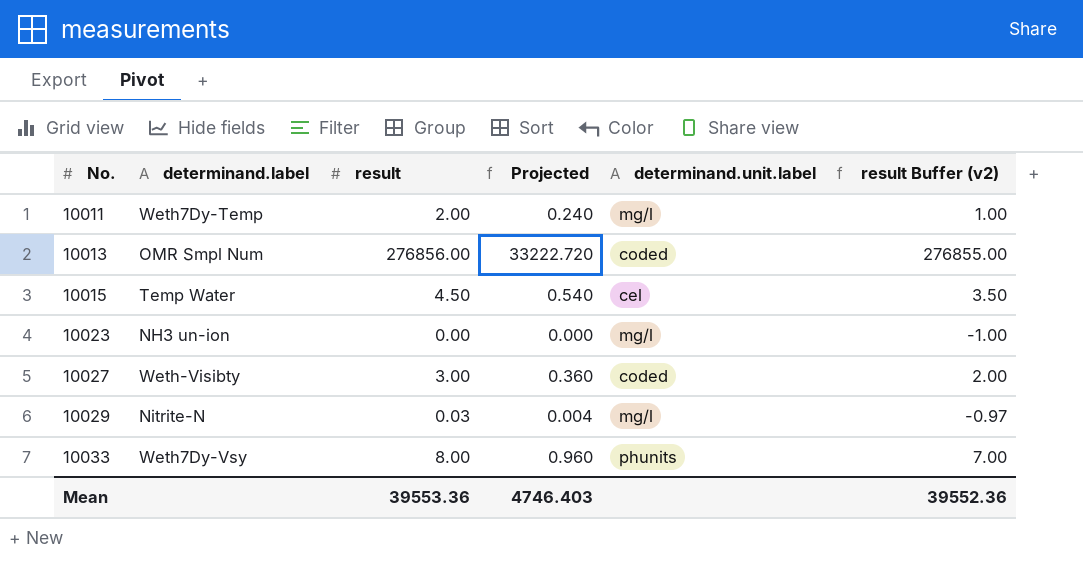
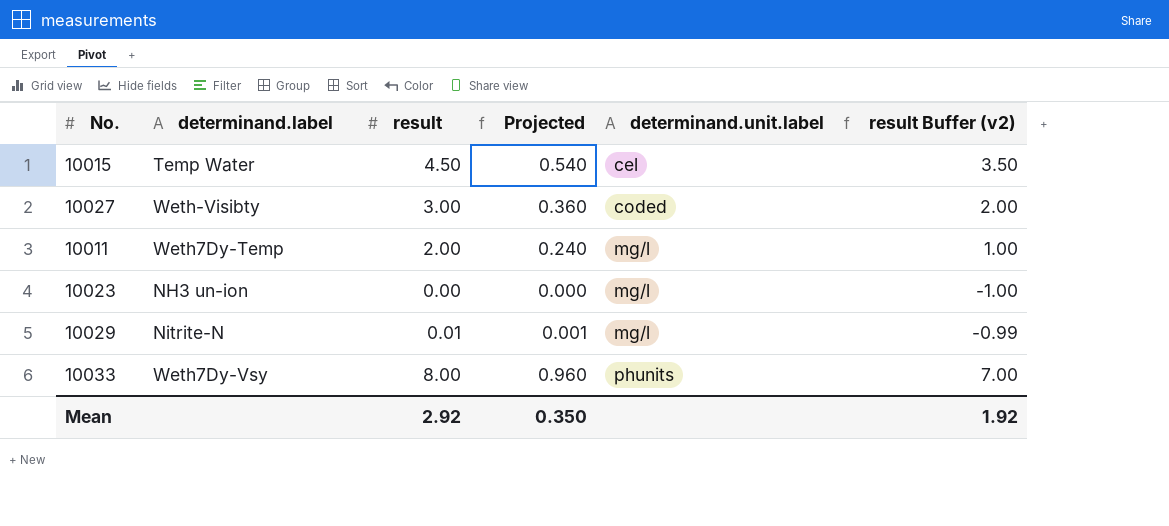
row order: No. ascending -> determinand.unit.label ascending
row 10013: OMR Smpl Num | 276856.00 | 33222.720 | coded | 276855.00 -> none
10029 | result: 0.03 -> 0.01
10029 | Projected: 0.004 -> 0.001
10029 | result Buffer (v2): -0.97 -> -0.99
Mean | result: 39553.36 -> 2.92
Mean | Projected: 4746.403 -> 0.350
Mean | result Buffer (v2): 39552.36 -> 1.92

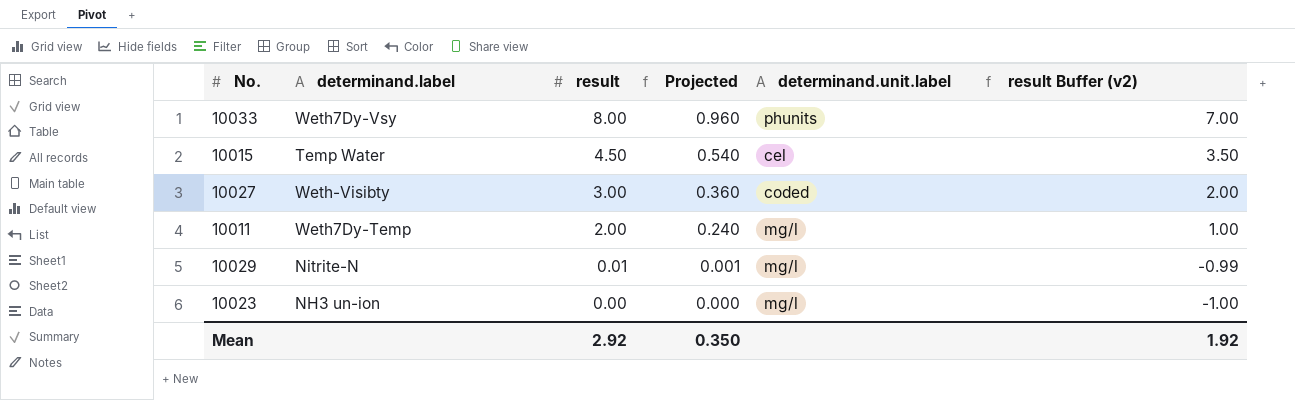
row order: determinand.unit.label ascending -> result descending

